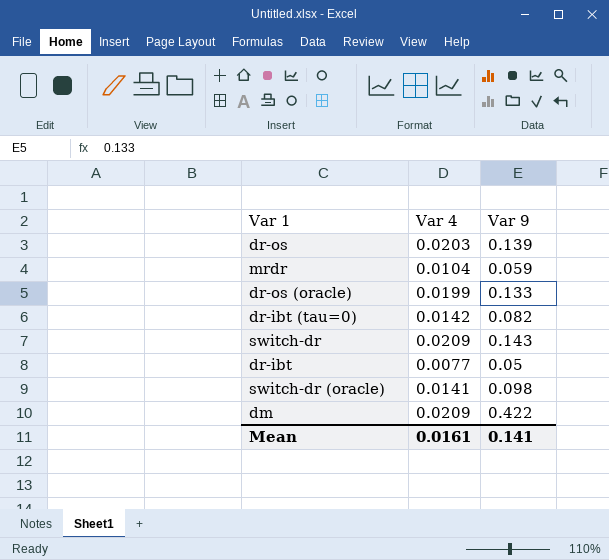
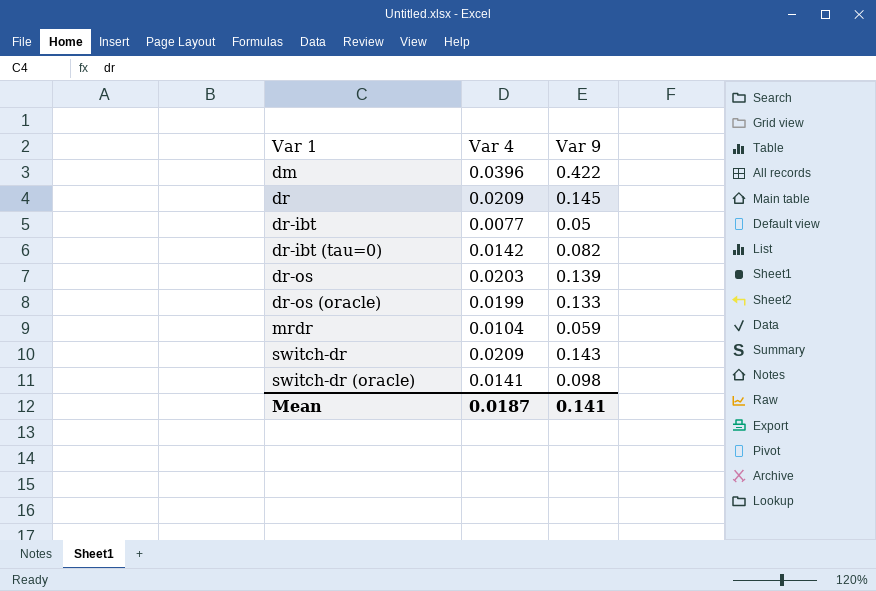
row order: none -> Var 1 ascending
dm | Var 4: 0.0209 -> 0.0396
row dr: none -> 0.0209 | 0.145
Mean | Var 4: 0.0161 -> 0.0187

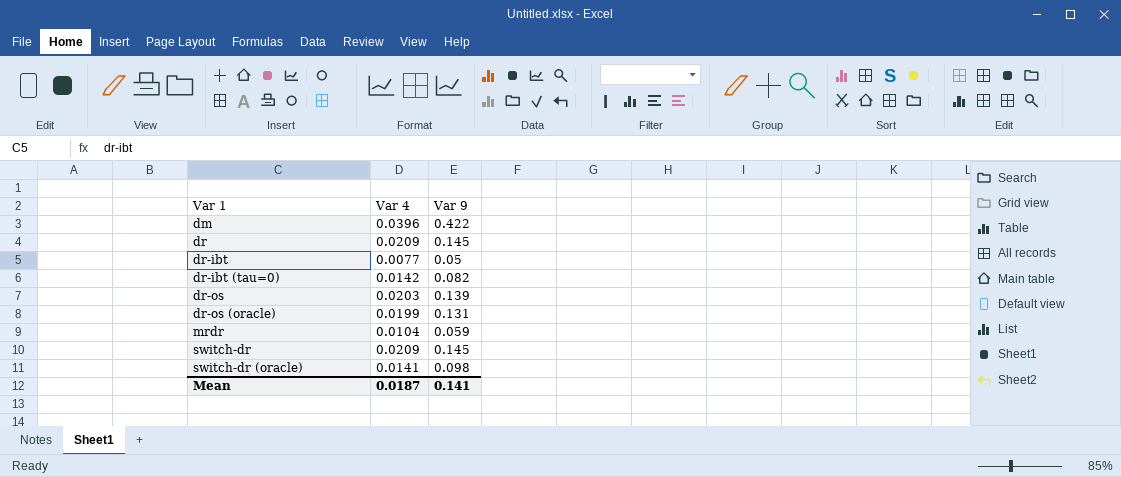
dr-os (oracle) | Var 9: 0.133 -> 0.131
switch-dr | Var 9: 0.143 -> 0.145

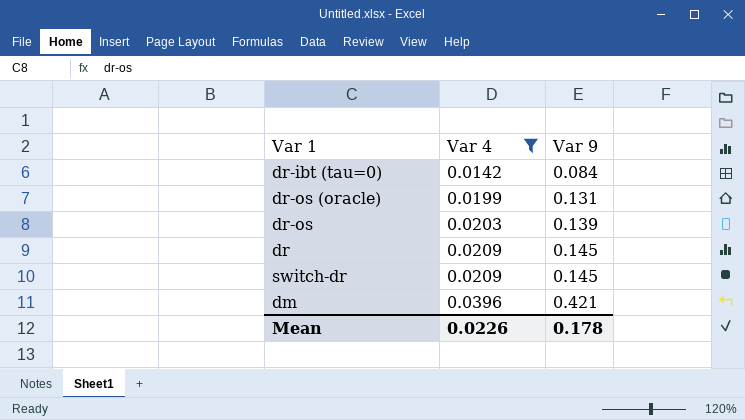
filter: none -> Var 4 >= 0.0142
row order: Var 1 ascending -> Var 4 ascending
dr-ibt (tau=0) | Var 9: 0.082 -> 0.084
dm | Var 9: 0.422 -> 0.421
Mean | Var 4: 0.0187 -> 0.0226
Mean | Var 9: 0.141 -> 0.178

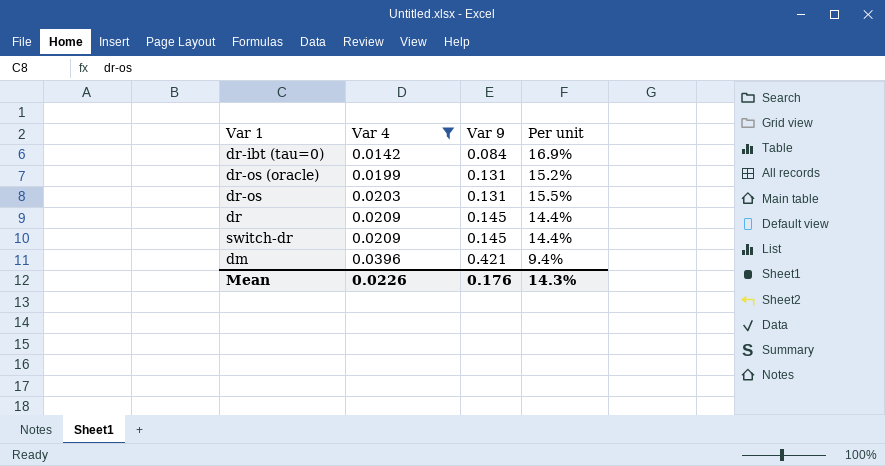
column Per unit | formula: none -> [Var 4] / [Var 9]
dr-os | Var 9: 0.139 -> 0.131
Mean | Var 9: 0.178 -> 0.176

